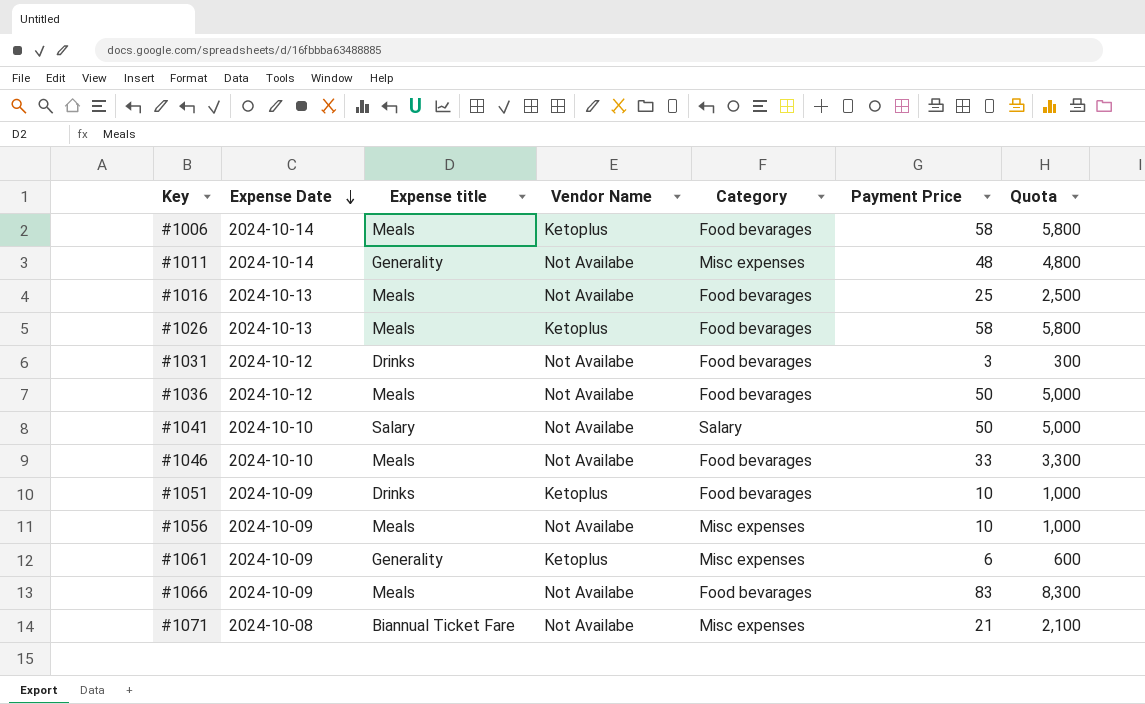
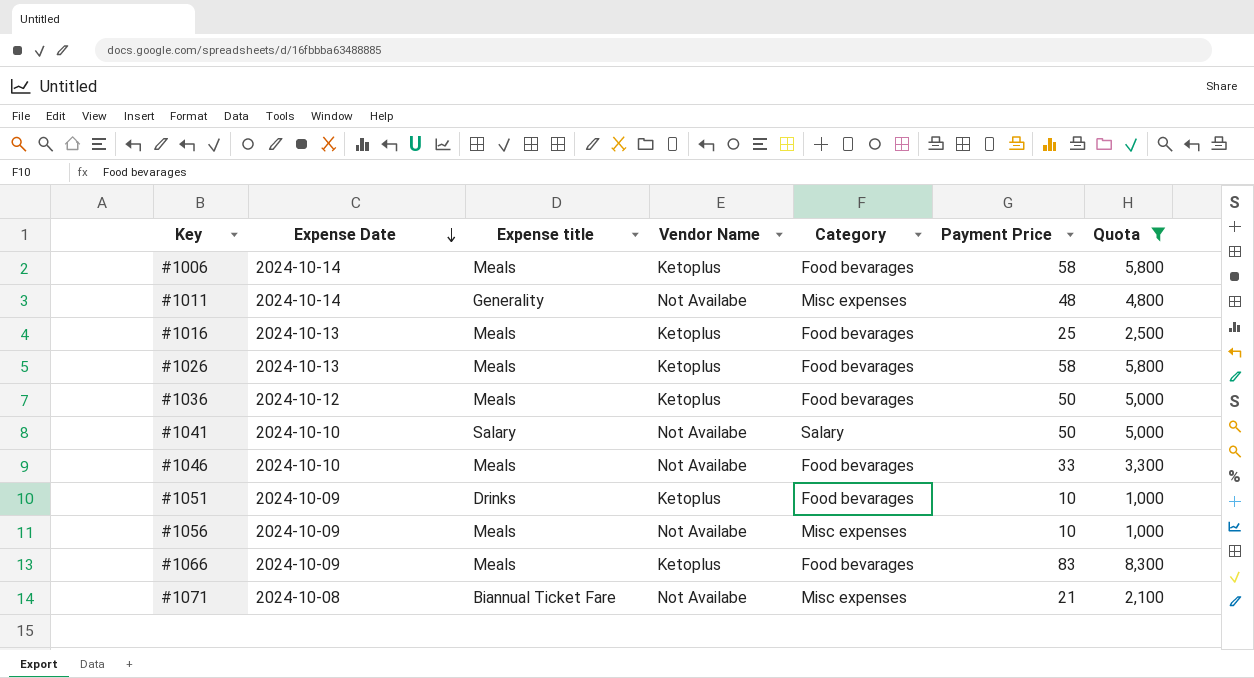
filter: none -> Quota >= 1,000
#1016 | Vendor Name: Not Availabe -> Ketoplus
#1036 | Vendor Name: Not Availabe -> Ketoplus
#1066 | Vendor Name: Not Availabe -> Ketoplus

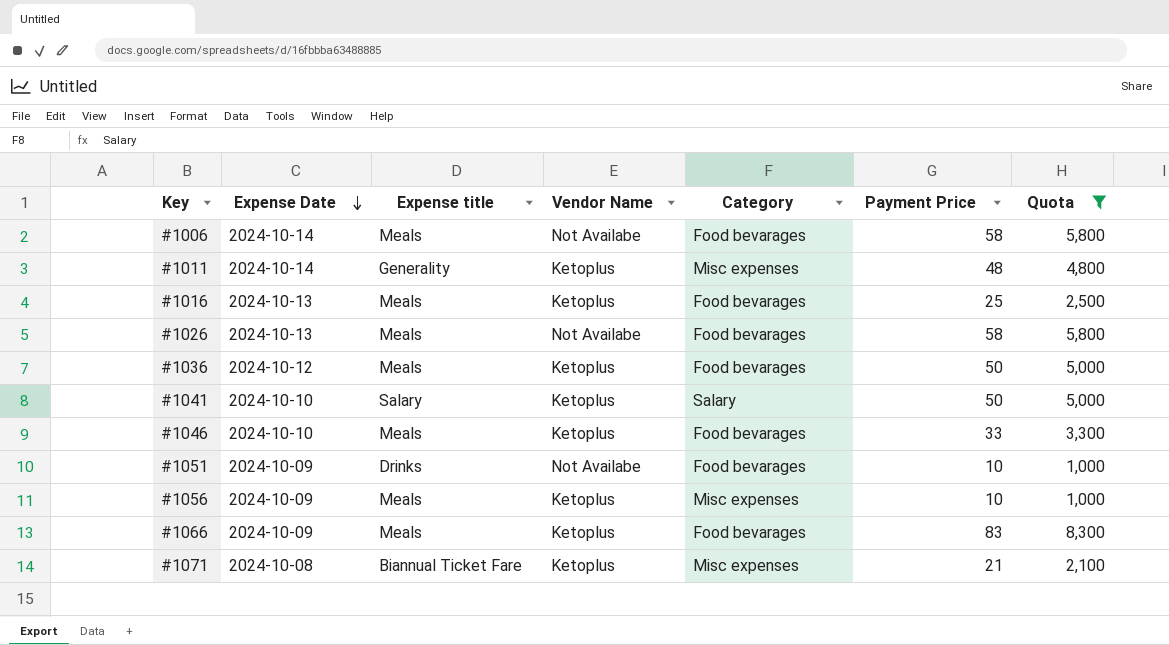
#1006 | Vendor Name: Ketoplus -> Not Availabe
#1011 | Vendor Name: Not Availabe -> Ketoplus
#1026 | Vendor Name: Ketoplus -> Not Availabe
#1041 | Vendor Name: Not Availabe -> Ketoplus
#1046 | Vendor Name: Not Availabe -> Ketoplus
#1051 | Vendor Name: Ketoplus -> Not Availabe
#1056 | Vendor Name: Not Availabe -> Ketoplus
#1071 | Vendor Name: Not Availabe -> Ketoplus

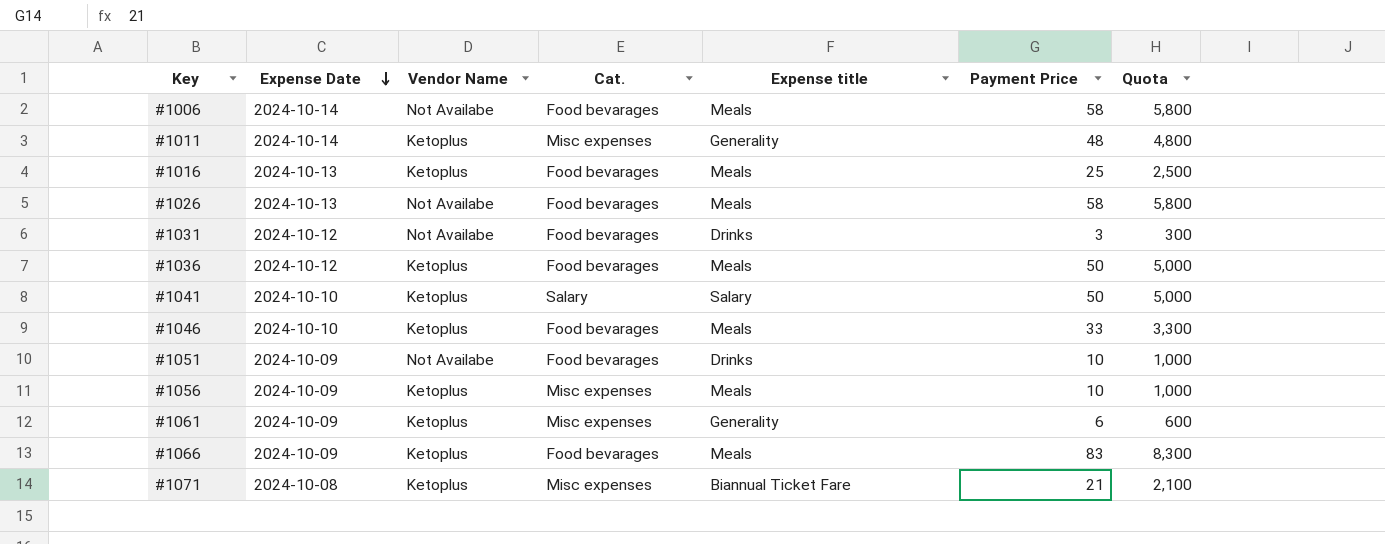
filter: Quota >= 1,000 -> none
column name: Category -> Cat.
column Expense title | position: 3 -> 5

